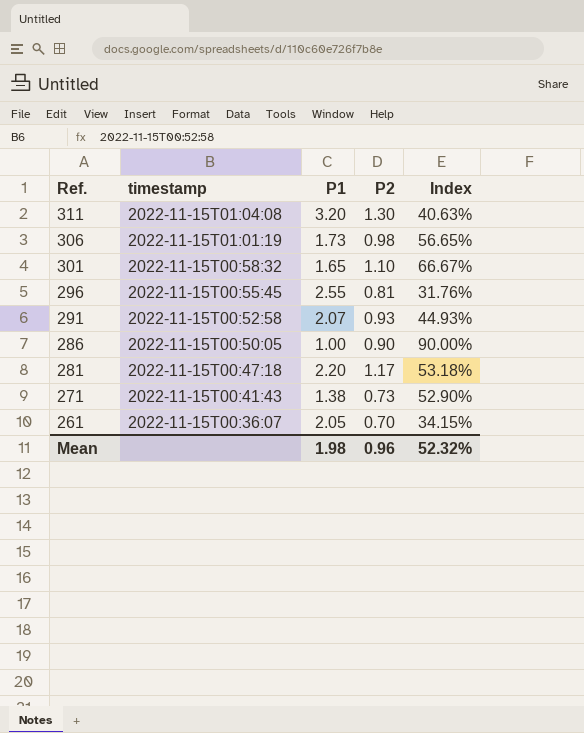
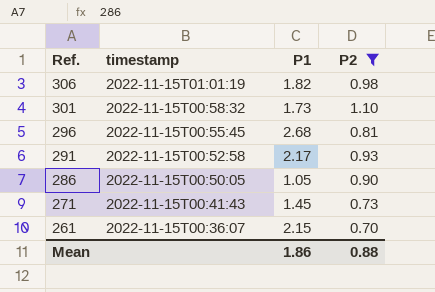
filter: none -> P2 <= 1.10
column Index | formula: [P2] / [P1] -> none
306 | P1: 1.73 -> 1.82
301 | P1: 1.65 -> 1.73
296 | P1: 2.55 -> 2.68
291 | P1: 2.07 -> 2.17
286 | P1: 1.00 -> 1.05
271 | P1: 1.38 -> 1.45
261 | P1: 2.05 -> 2.15
Mean | P1: 1.98 -> 1.86
Mean | P2: 0.96 -> 0.88

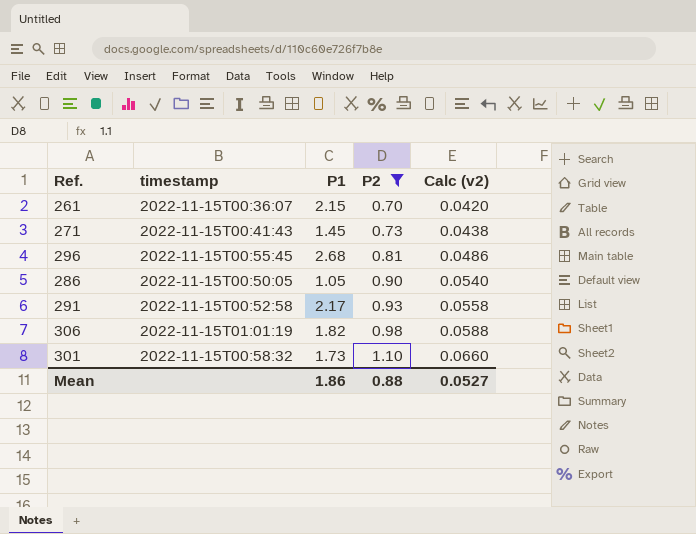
row order: Ref. descending -> P2 ascending
column Calc (v2) | formula: none -> [P2] * 0.06

